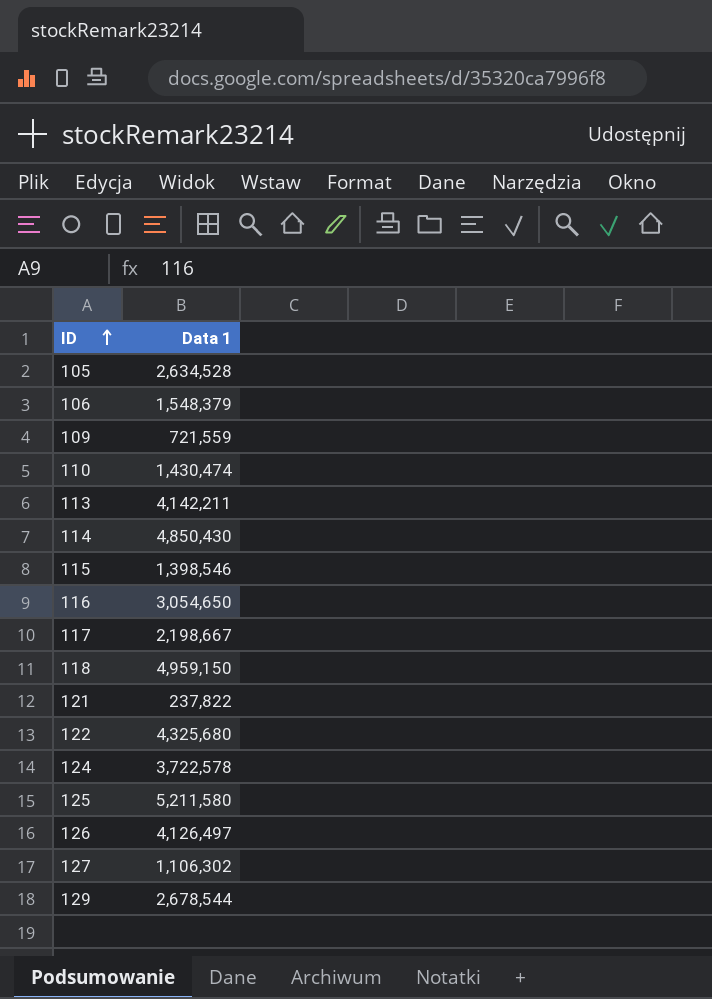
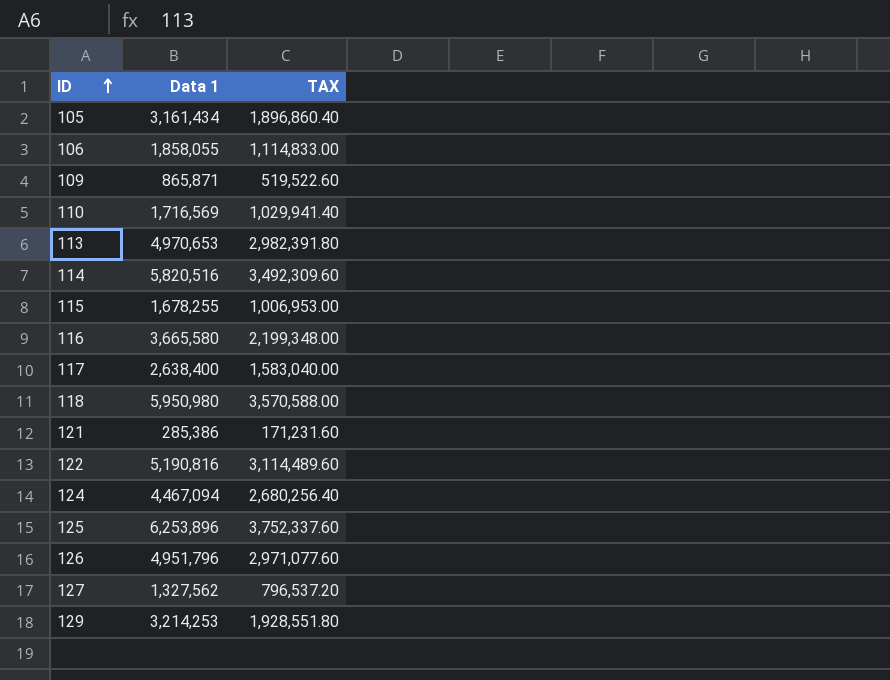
column TAX | formula: none -> [Data 1] * 0.6
105 | Data 1: 2,634,528 -> 3,161,434
106 | Data 1: 1,548,379 -> 1,858,055
109 | Data 1: 721,559 -> 865,871
110 | Data 1: 1,430,474 -> 1,716,569
113 | Data 1: 4,142,211 -> 4,970,653
114 | Data 1: 4,850,430 -> 5,820,516
115 | Data 1: 1,398,546 -> 1,678,255
116 | Data 1: 3,054,650 -> 3,665,580
117 | Data 1: 2,198,667 -> 2,638,400
118 | Data 1: 4,959,150 -> 5,950,980
121 | Data 1: 237,822 -> 285,386
122 | Data 1: 4,325,680 -> 5,190,816
124 | Data 1: 3,722,578 -> 4,467,094
125 | Data 1: 5,211,580 -> 6,253,896
126 | Data 1: 4,126,497 -> 4,951,796
127 | Data 1: 1,106,302 -> 1,327,562
129 | Data 1: 2,678,544 -> 3,214,253

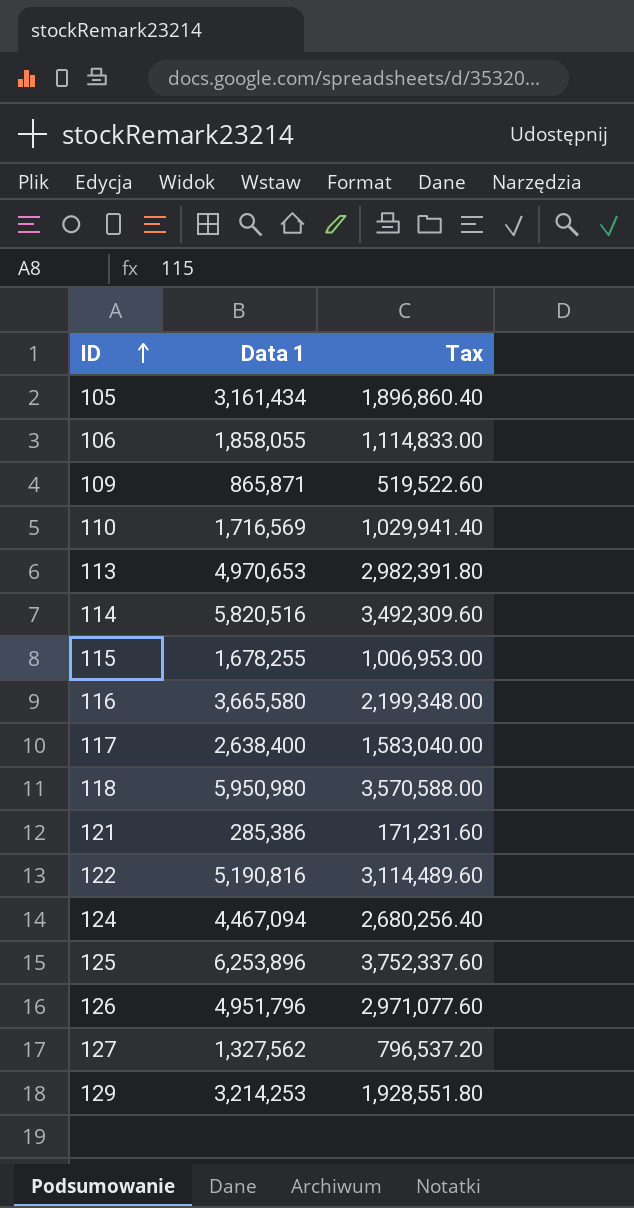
column name: TAX -> Tax

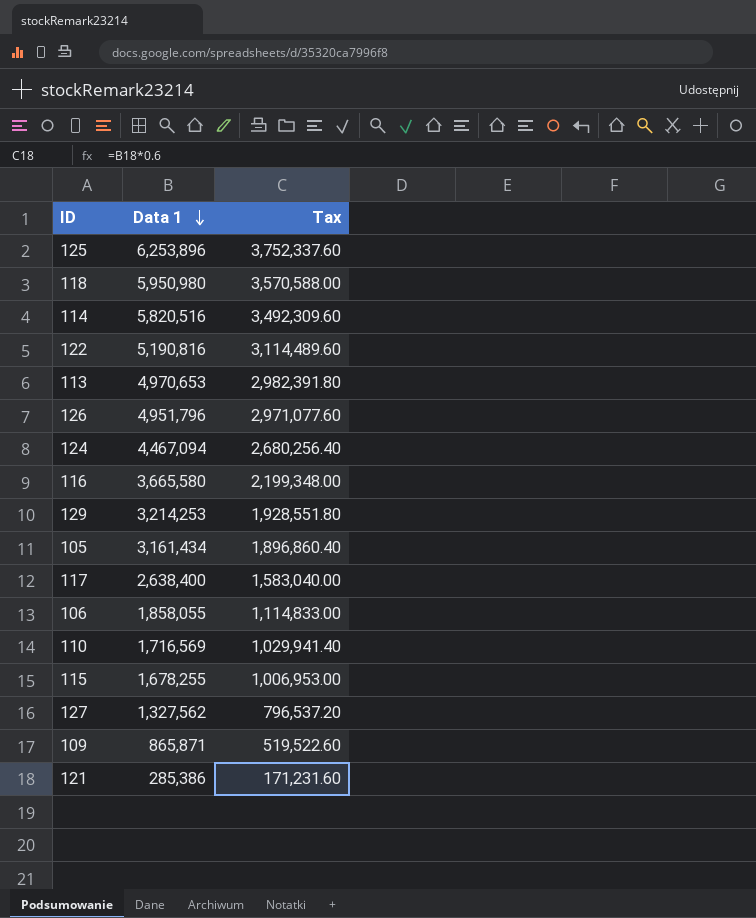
row order: ID ascending -> Data 1 descending

